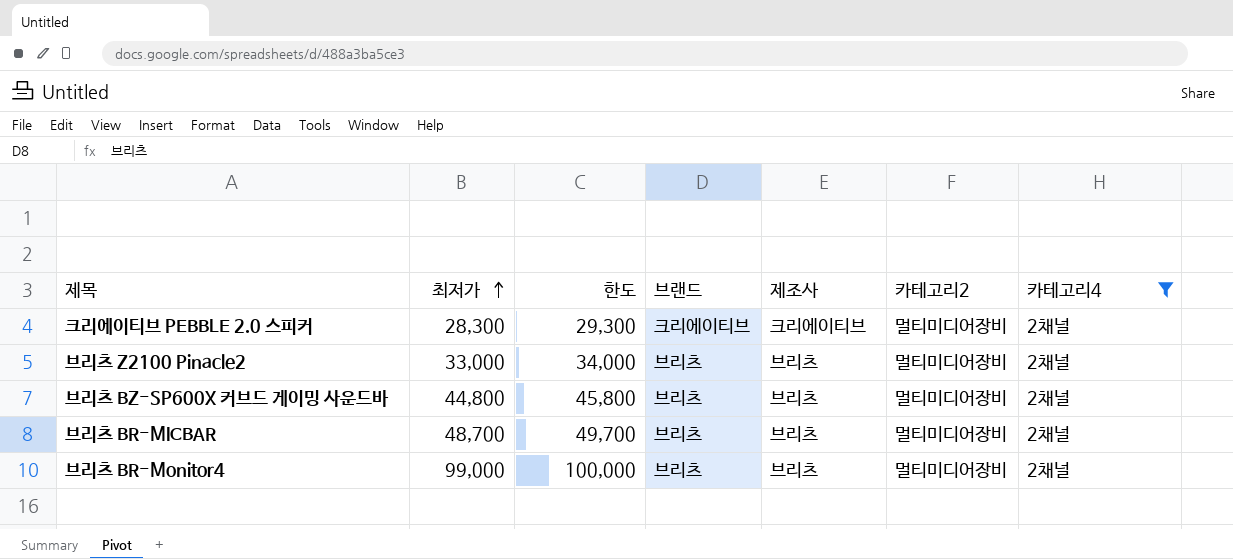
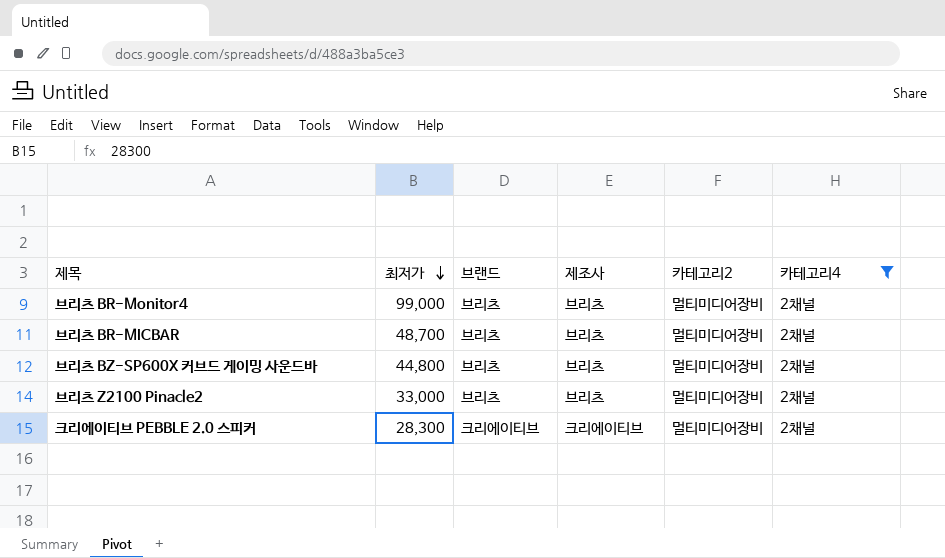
row order: 최저가 ascending -> 최저가 descending
column 한도 | formula: [최저가] + 1000 -> none

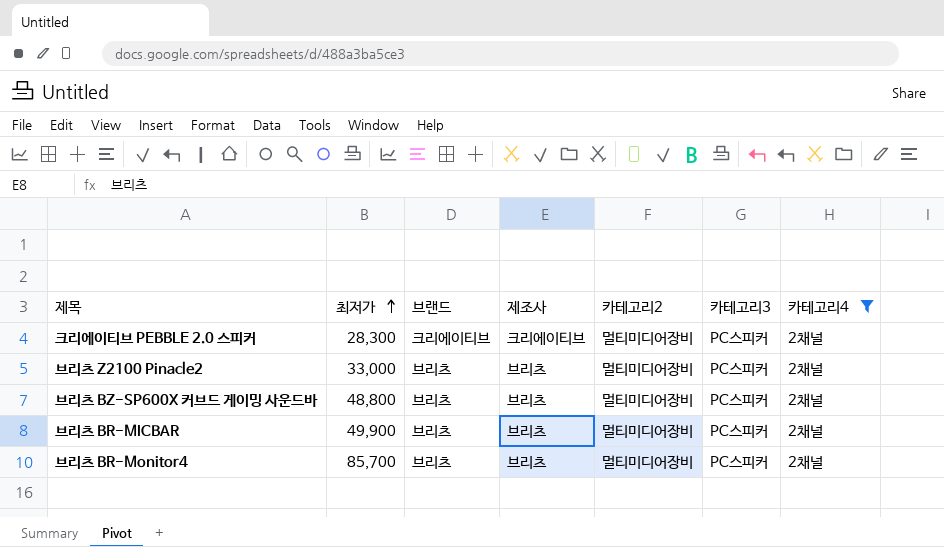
row order: 최저가 descending -> 최저가 ascending
column 카테고리3 | position: none -> 6
브리츠 BZ-SP600X 커브드 게이밍 사운드바 | 최저가: 44,800 -> 48,800
브리츠 BR-MICBAR | 최저가: 48,700 -> 49,900
브리츠 BR-Monitor4 | 최저가: 99,000 -> 85,700

